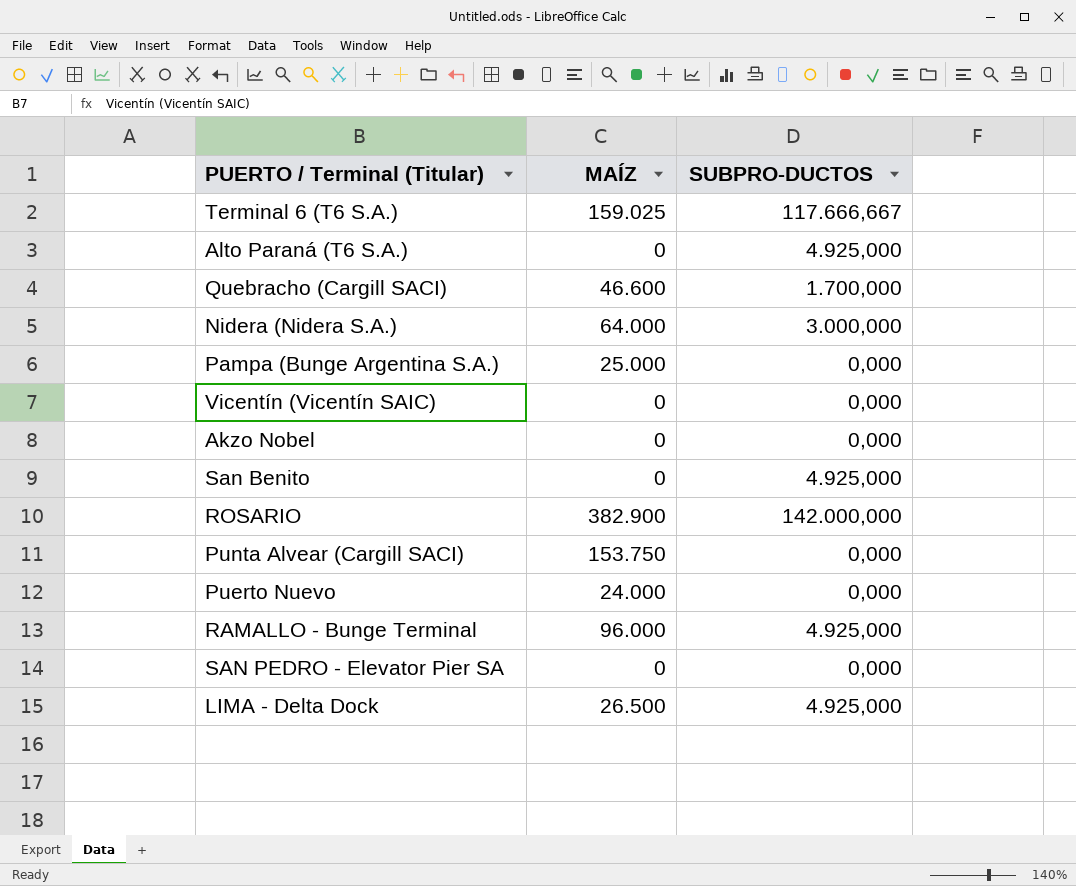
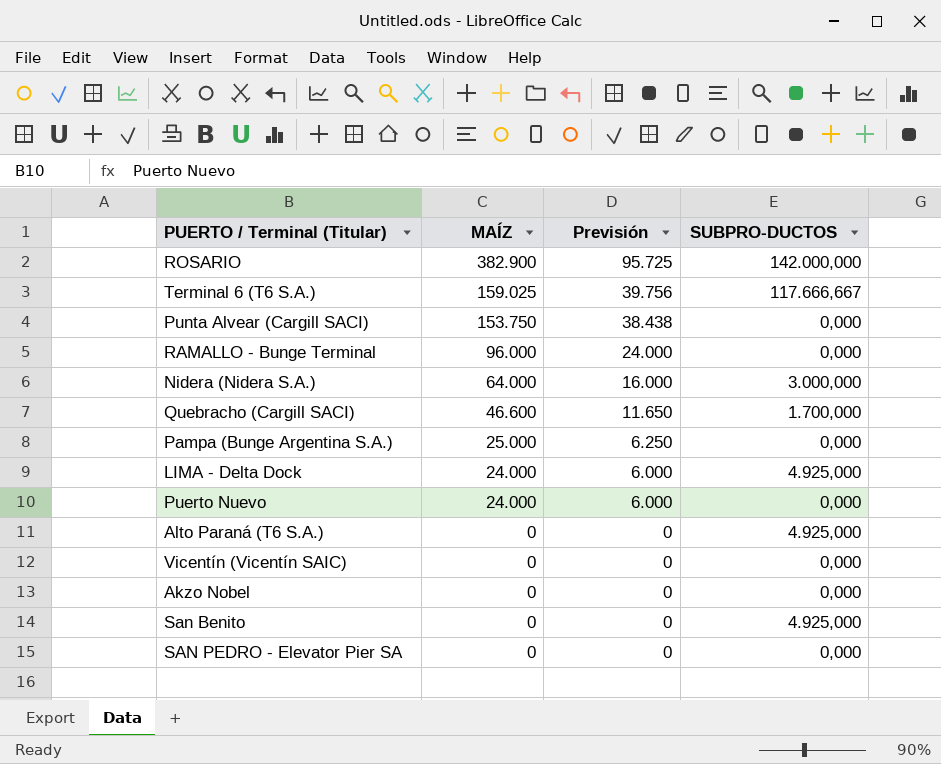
row order: none -> MAÍZ descending
column Previsión | formula: none -> [MAÍZ] * 0,25
RAMALLO - Bunge Terminal | SUBPRO-DUCTOS: 4.925,000 -> 0,000
LIMA - Delta Dock | MAÍZ: 26.500 -> 24.000

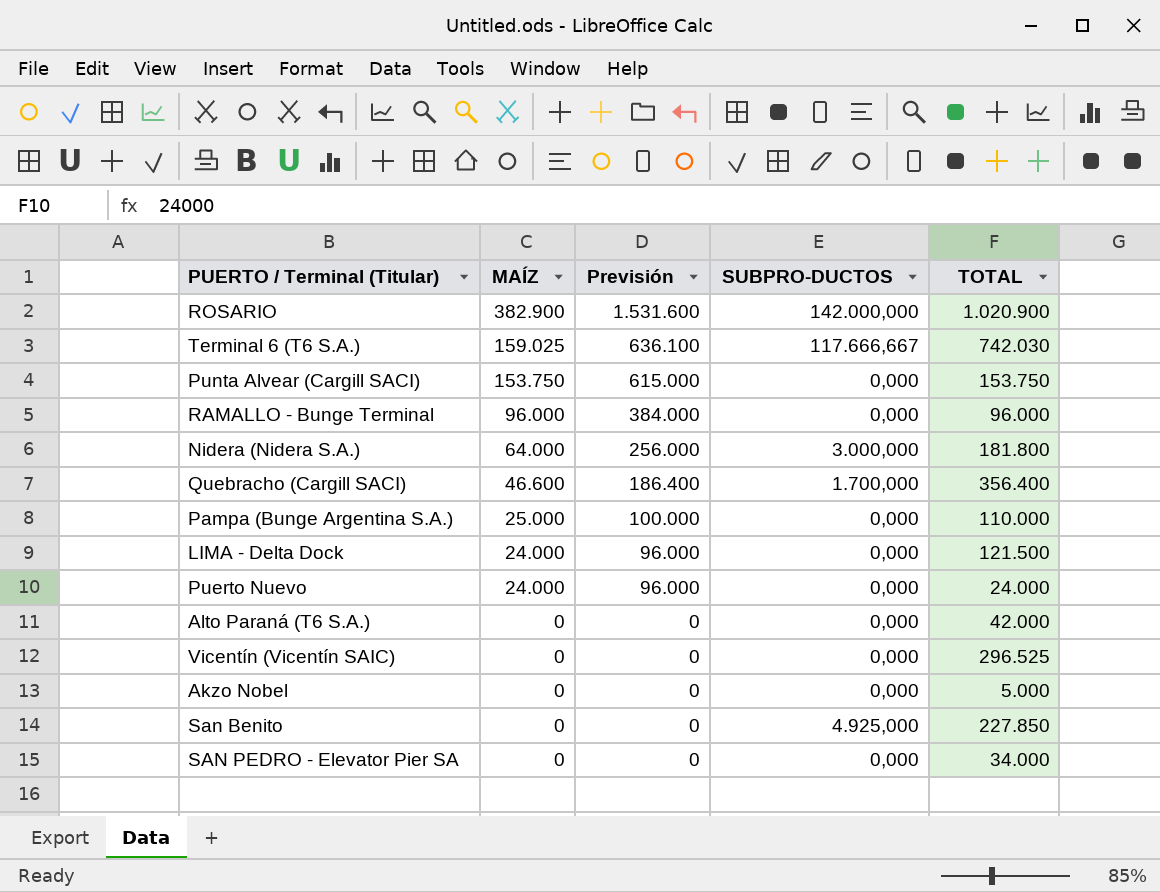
column Previsión | formula: [MAÍZ] * 0,25 -> [MAÍZ] * 4
column TOTAL | position: none -> 5
LIMA - Delta Dock | SUBPRO-DUCTOS: 4.925,000 -> 0,000
Alto Paraná (T6 S.A.) | SUBPRO-DUCTOS: 4.925,000 -> 0,000

